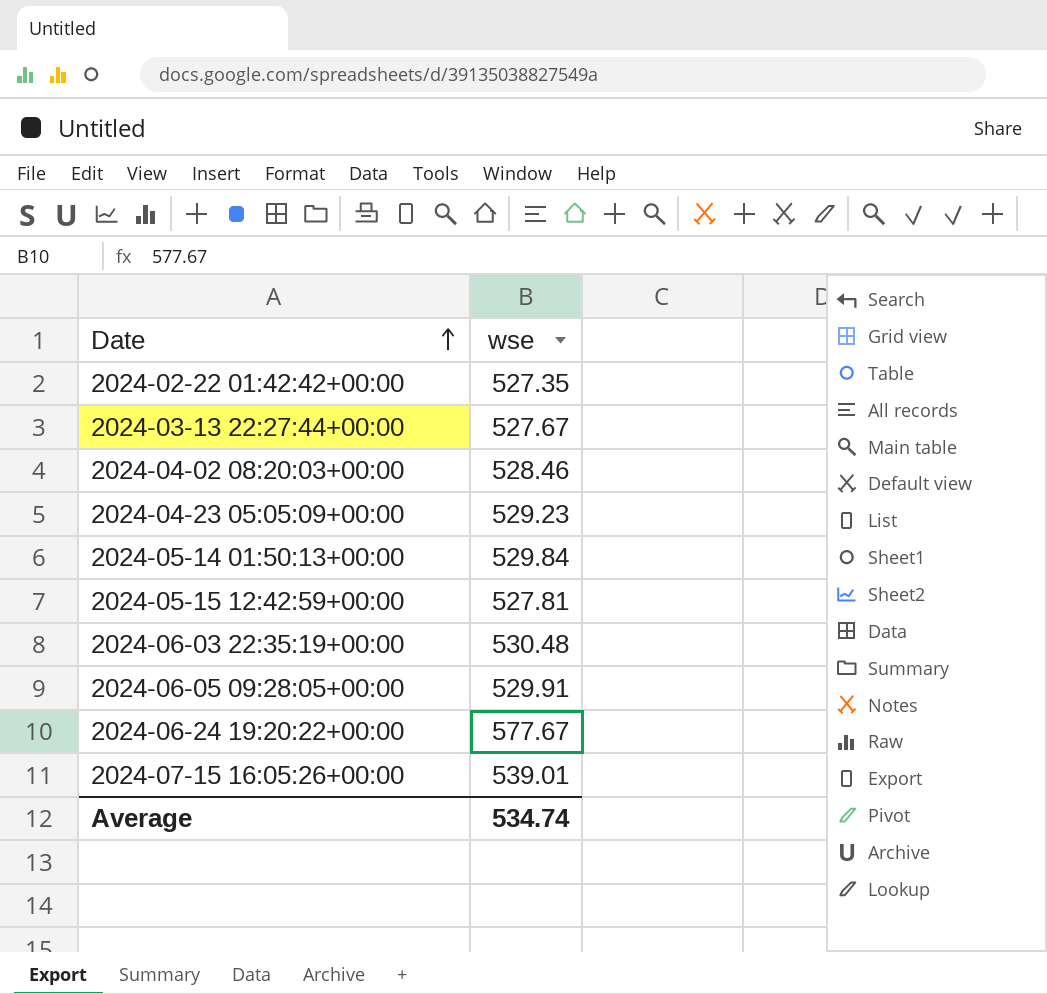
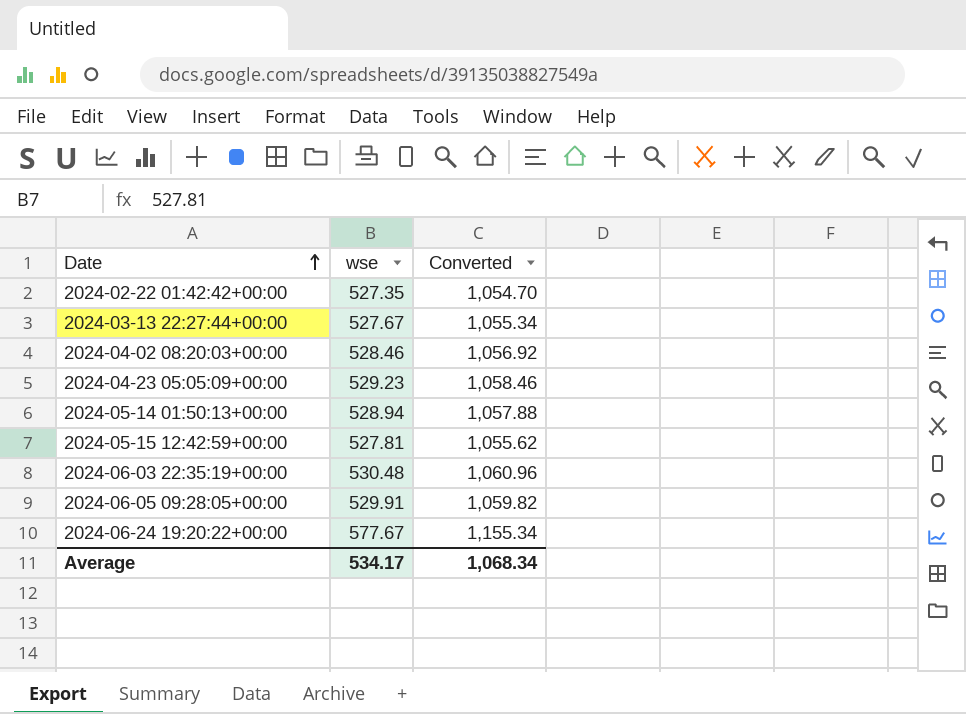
column Converted | formula: none -> [wse] * 2
row 2024-07-15 16:05:26+00:00: 539.01 -> none
2024-05-14 01:50:13+00:00 | wse: 529.84 -> 528.94
Average | wse: 534.74 -> 534.17

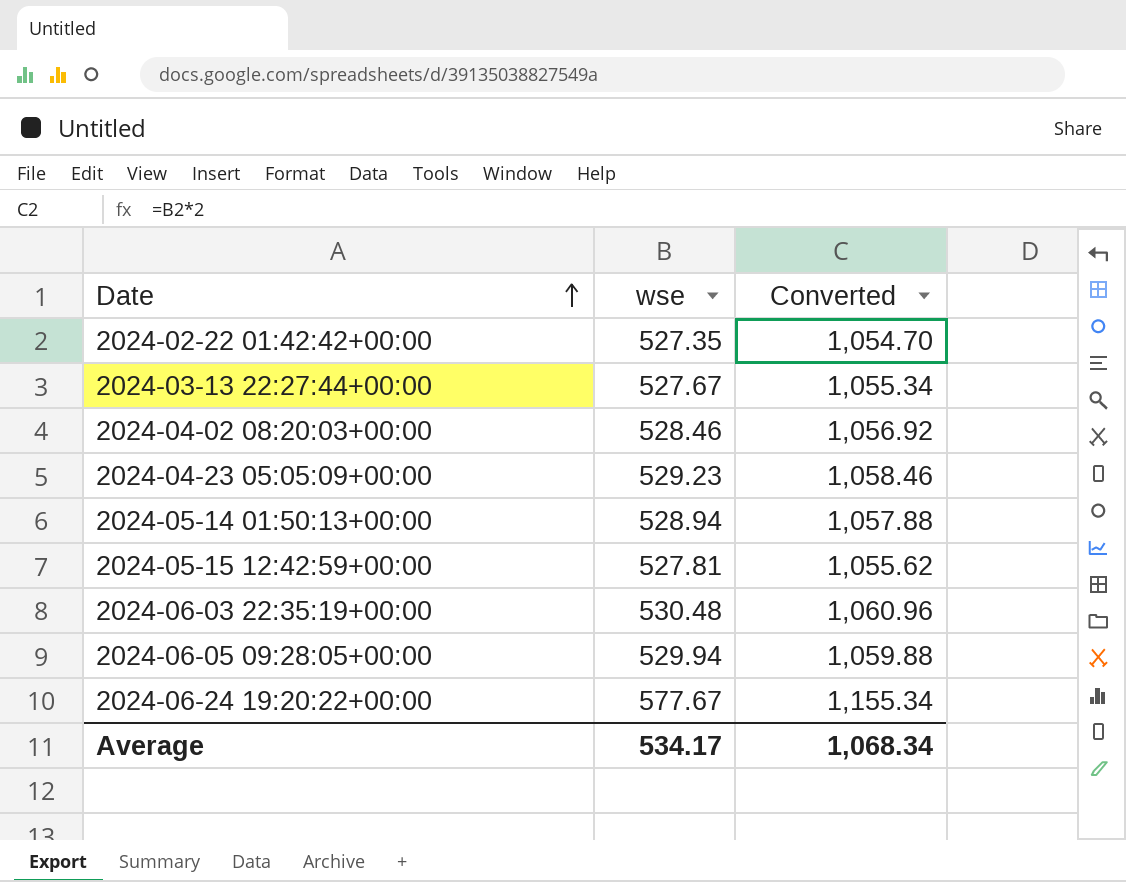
2024-06-05 09:28:05+00:00 | wse: 529.91 -> 529.94
2024-06-05 09:28:05+00:00 | Converted: 1,059.82 -> 1,059.88

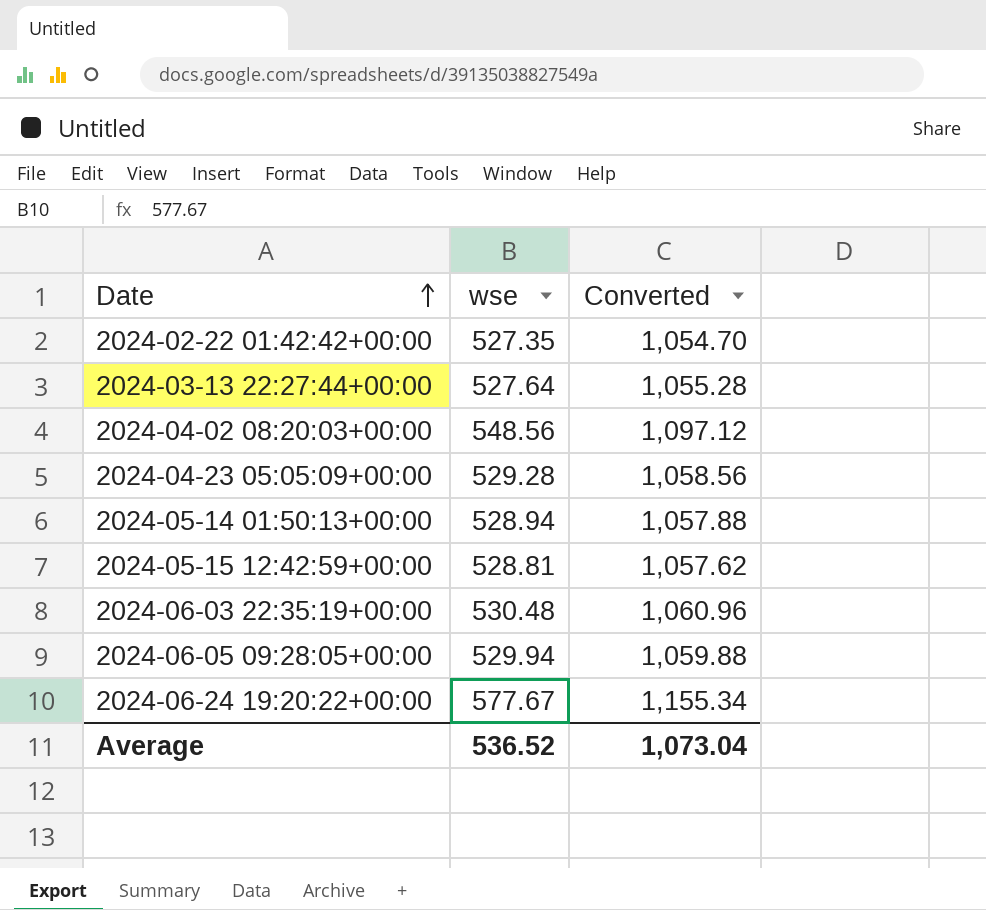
2024-03-13 22:27:44+00:00 | wse: 527.67 -> 527.64
2024-03-13 22:27:44+00:00 | Converted: 1,055.34 -> 1,055.28
2024-04-02 08:20:03+00:00 | wse: 528.46 -> 548.56
2024-04-02 08:20:03+00:00 | Converted: 1,056.92 -> 1,097.12
2024-04-23 05:05:09+00:00 | wse: 529.23 -> 529.28
2024-04-23 05:05:09+00:00 | Converted: 1,058.46 -> 1,058.56
2024-05-15 12:42:59+00:00 | wse: 527.81 -> 528.81
2024-05-15 12:42:59+00:00 | Converted: 1,055.62 -> 1,057.62
Average | wse: 534.17 -> 536.52
Average | Converted: 1,068.34 -> 1,073.04

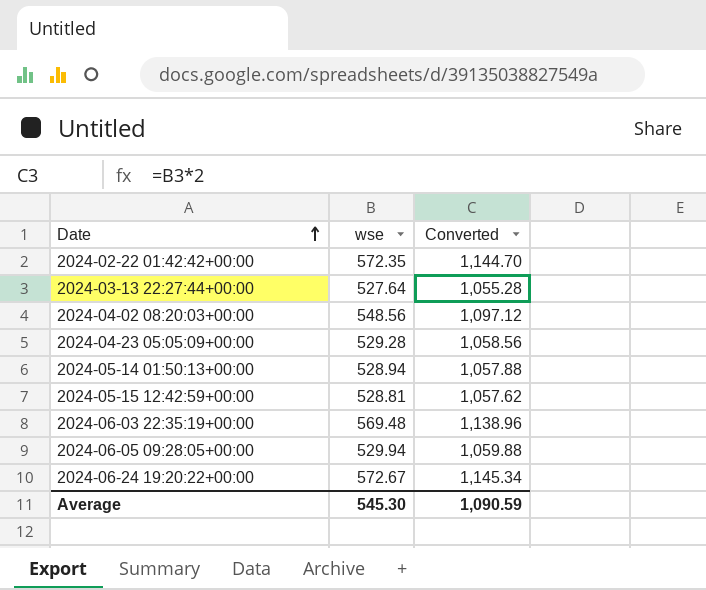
2024-02-22 01:42:42+00:00 | wse: 527.35 -> 572.35
2024-02-22 01:42:42+00:00 | Converted: 1,054.70 -> 1,144.70
2024-06-03 22:35:19+00:00 | wse: 530.48 -> 569.48
2024-06-03 22:35:19+00:00 | Converted: 1,060.96 -> 1,138.96
2024-06-24 19:20:22+00:00 | wse: 577.67 -> 572.67
2024-06-24 19:20:22+00:00 | Converted: 1,155.34 -> 1,145.34
Average | wse: 536.52 -> 545.30
Average | Converted: 1,073.04 -> 1,090.59

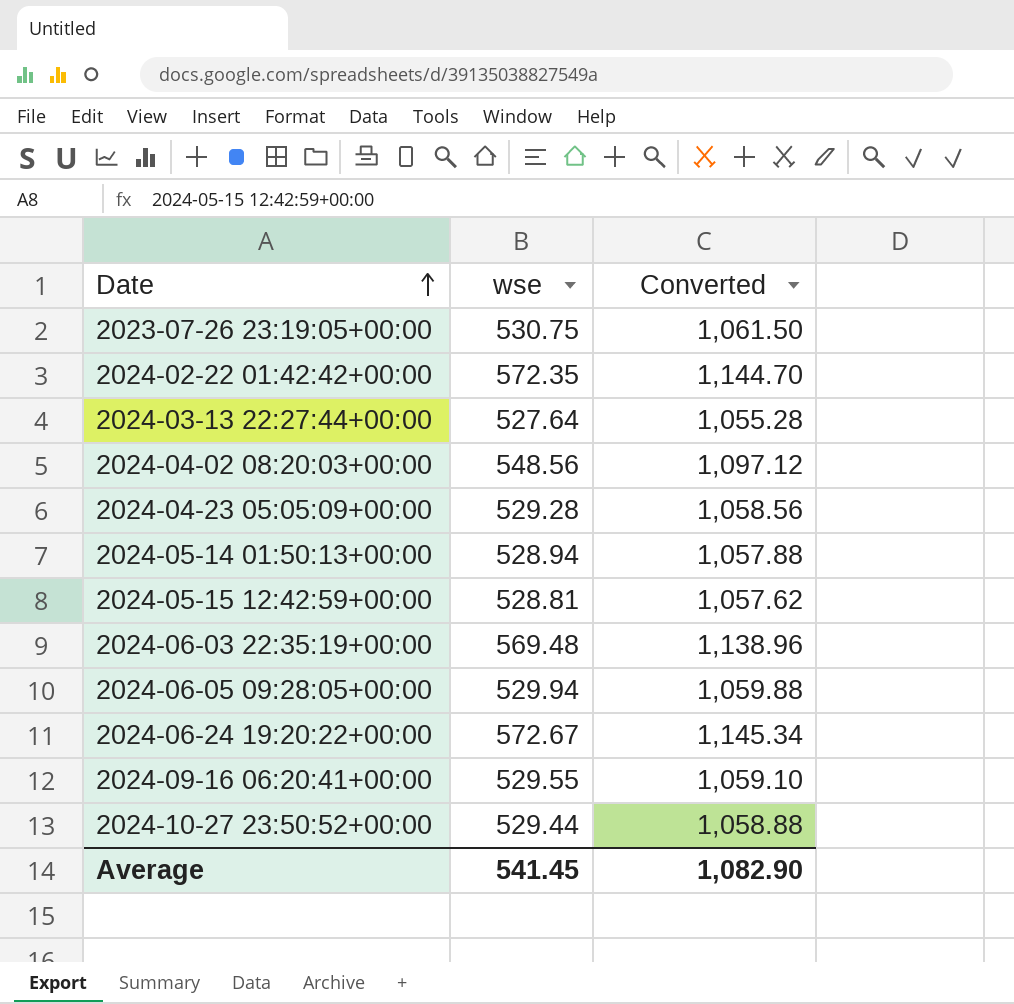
row 2023-07-26 23:19:05+00:00: none -> 530.75 | 1,061.50
row 2024-09-16 06:20:41+00:00: none -> 529.55 | 1,059.10
row 2024-10-27 23:50:52+00:00: none -> 529.44 | 1,058.88
Average | wse: 545.30 -> 541.45
Average | Converted: 1,090.59 -> 1,082.90

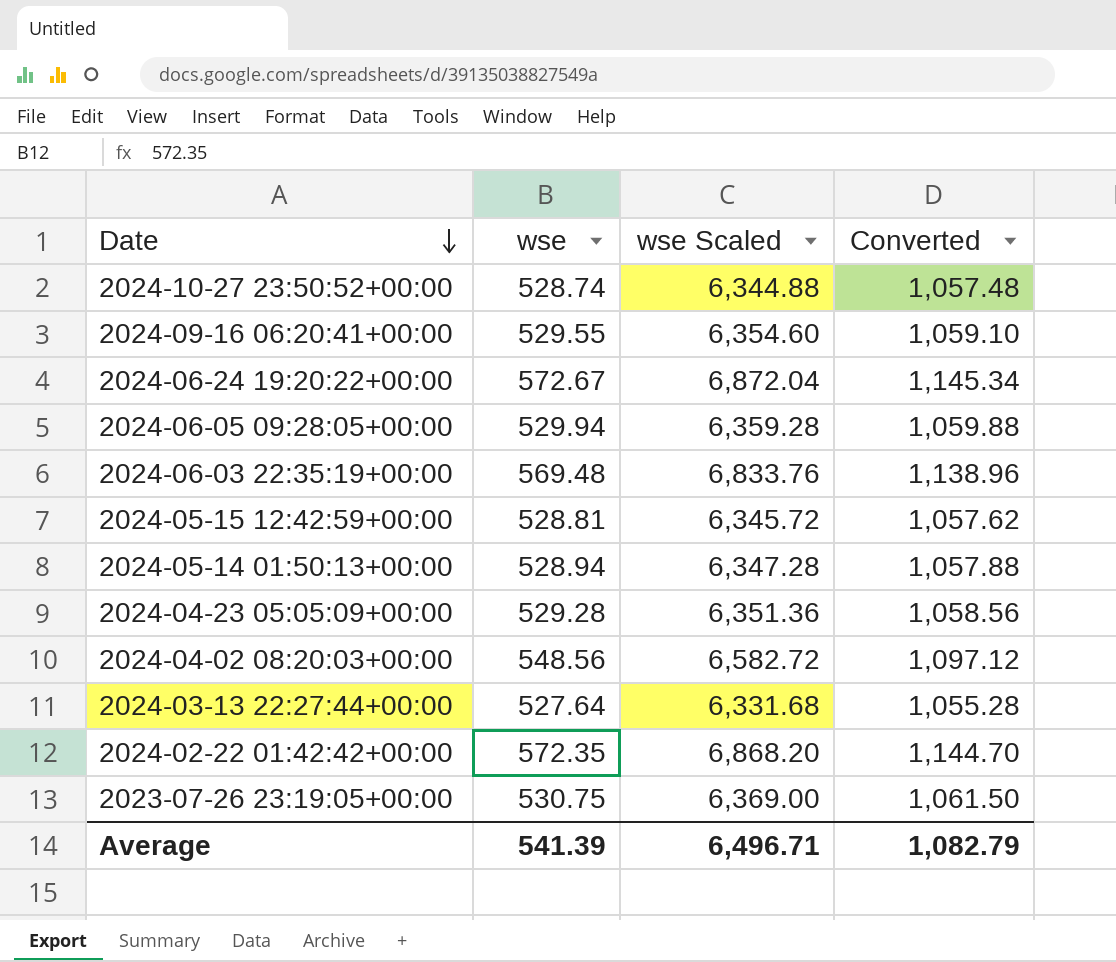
row order: Date ascending -> Date descending
column wse Scaled | formula: none -> [wse] * 12
2024-10-27 23:50:52+00:00 | wse: 529.44 -> 528.74
2024-10-27 23:50:52+00:00 | Converted: 1,058.88 -> 1,057.48
Average | wse: 541.45 -> 541.39
Average | Converted: 1,082.90 -> 1,082.79

